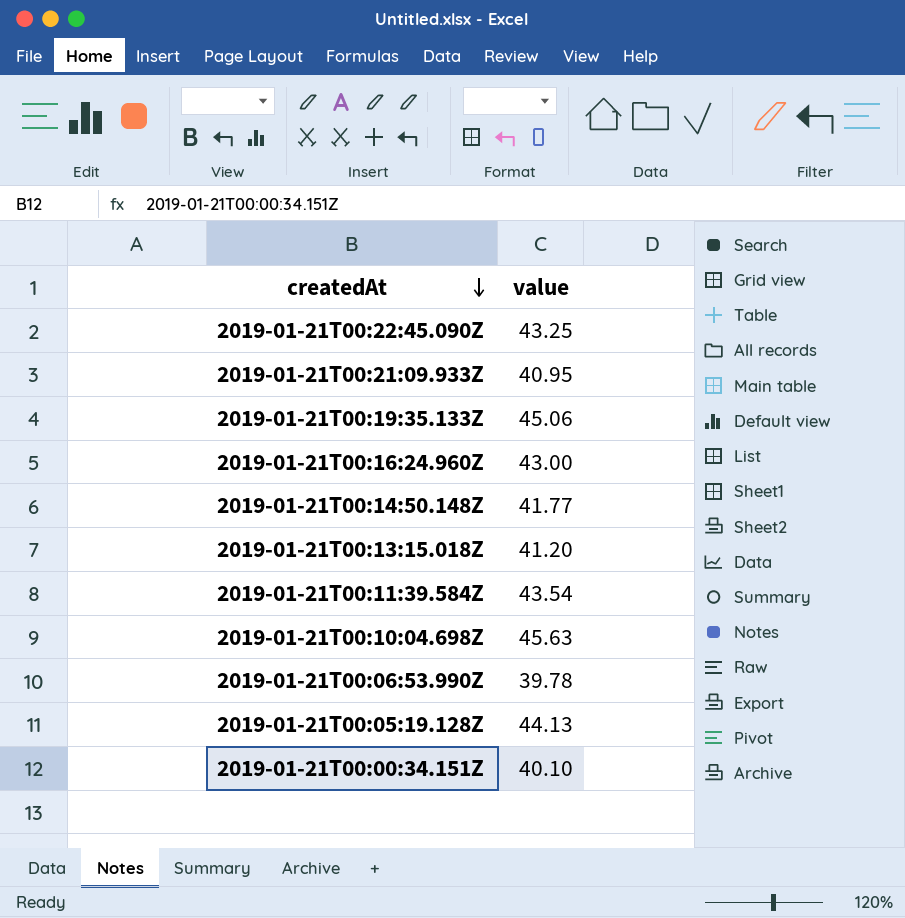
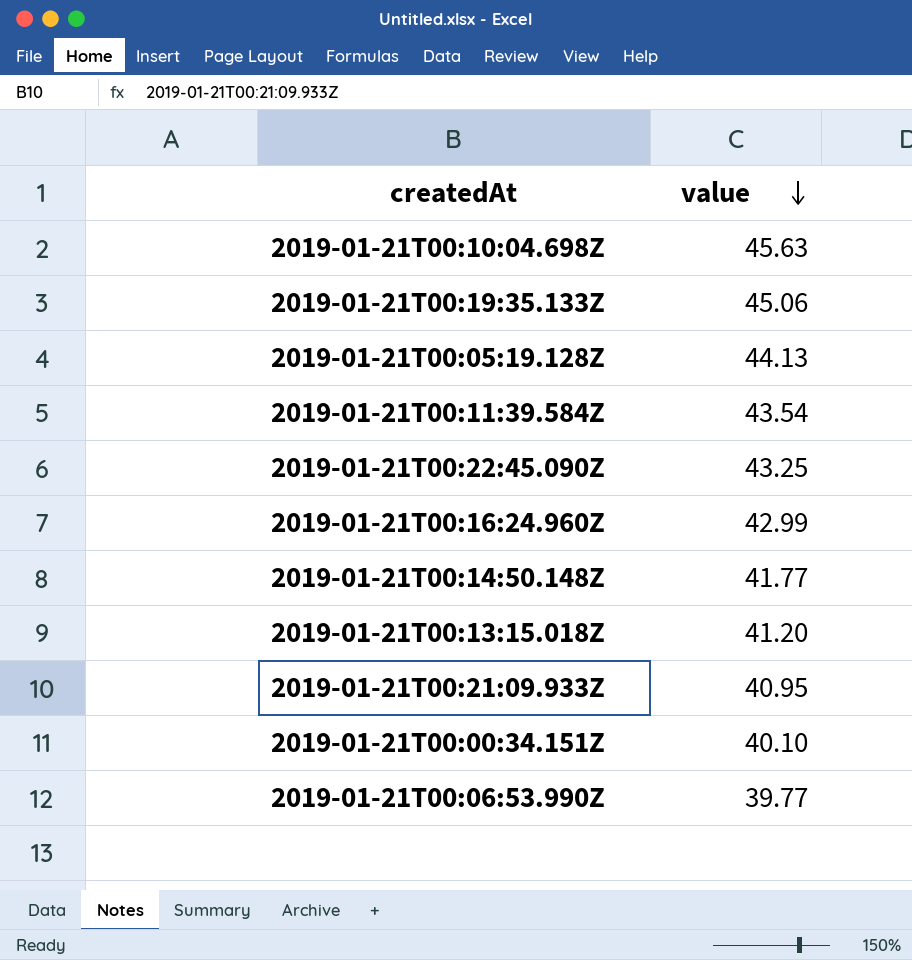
row order: createdAt descending -> value descending
2019-01-21T00:16:24.960Z | value: 43.00 -> 42.99
2019-01-21T00:06:53.990Z | value: 39.78 -> 39.77

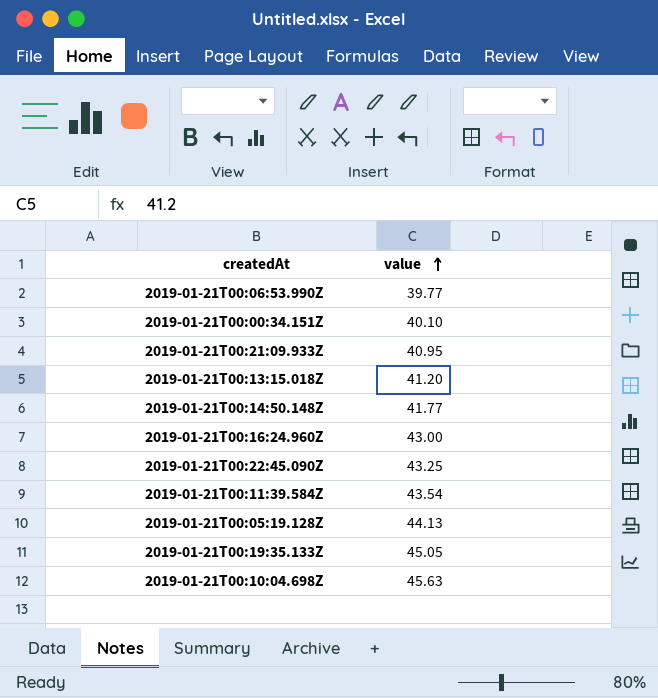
row order: value descending -> value ascending
2019-01-21T00:16:24.960Z | value: 42.99 -> 43.00
2019-01-21T00:19:35.133Z | value: 45.06 -> 45.05

